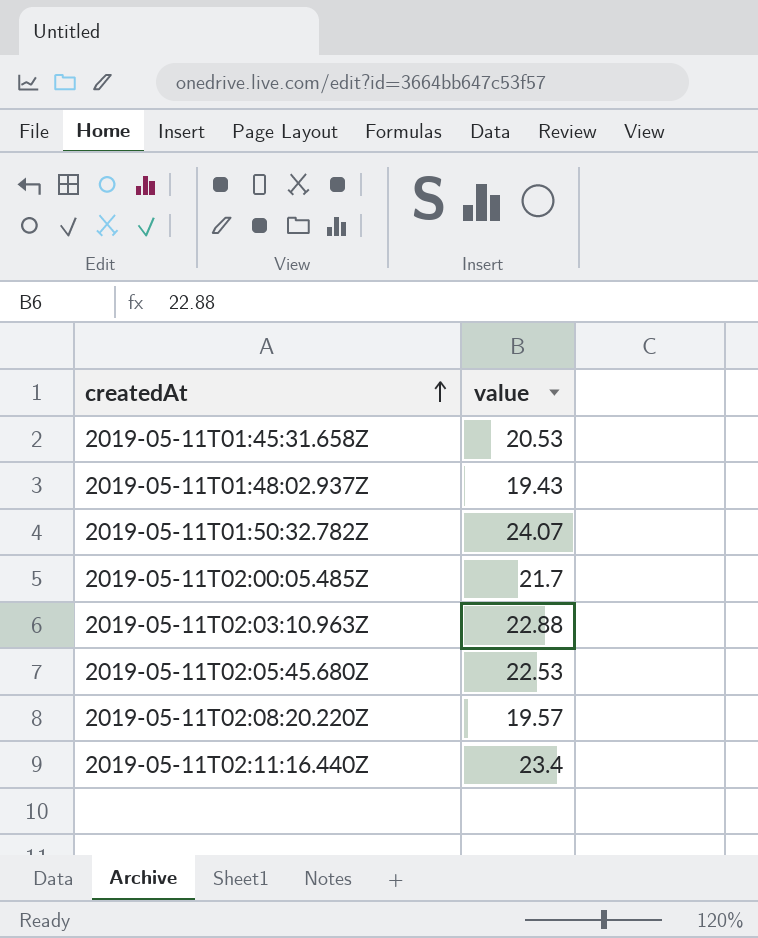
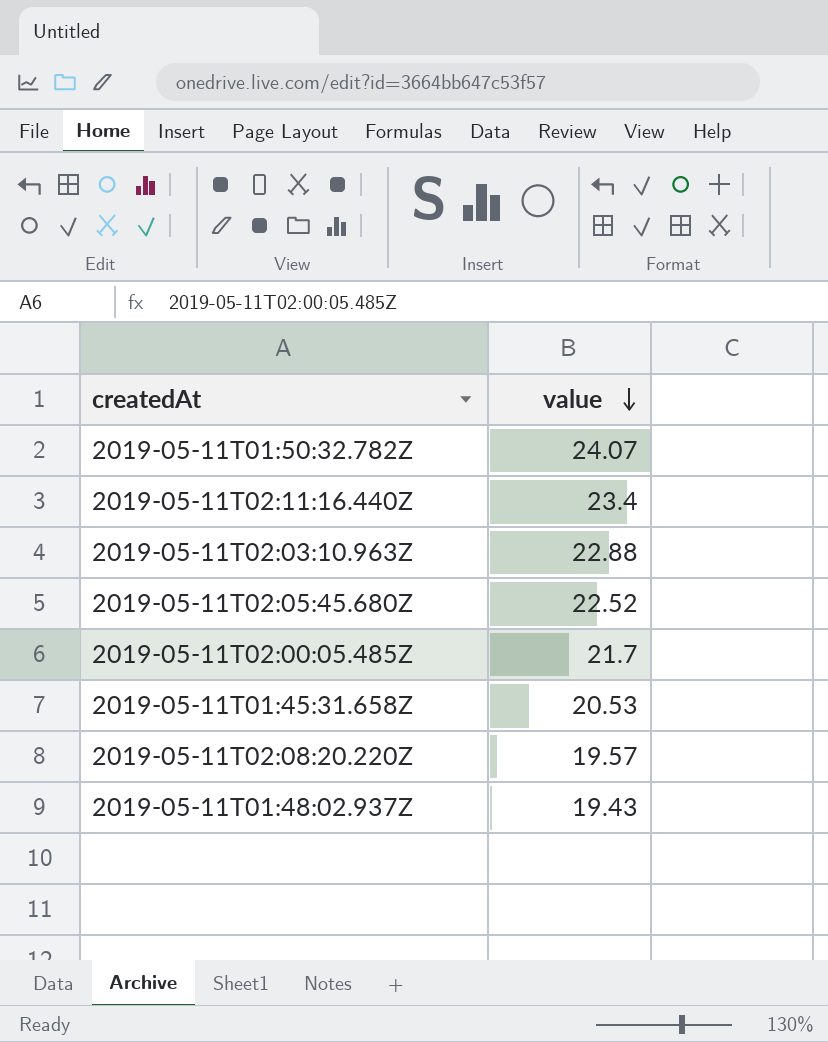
row order: createdAt ascending -> value descending
2019-05-11T02:05:45.680Z | value: 22.53 -> 22.52

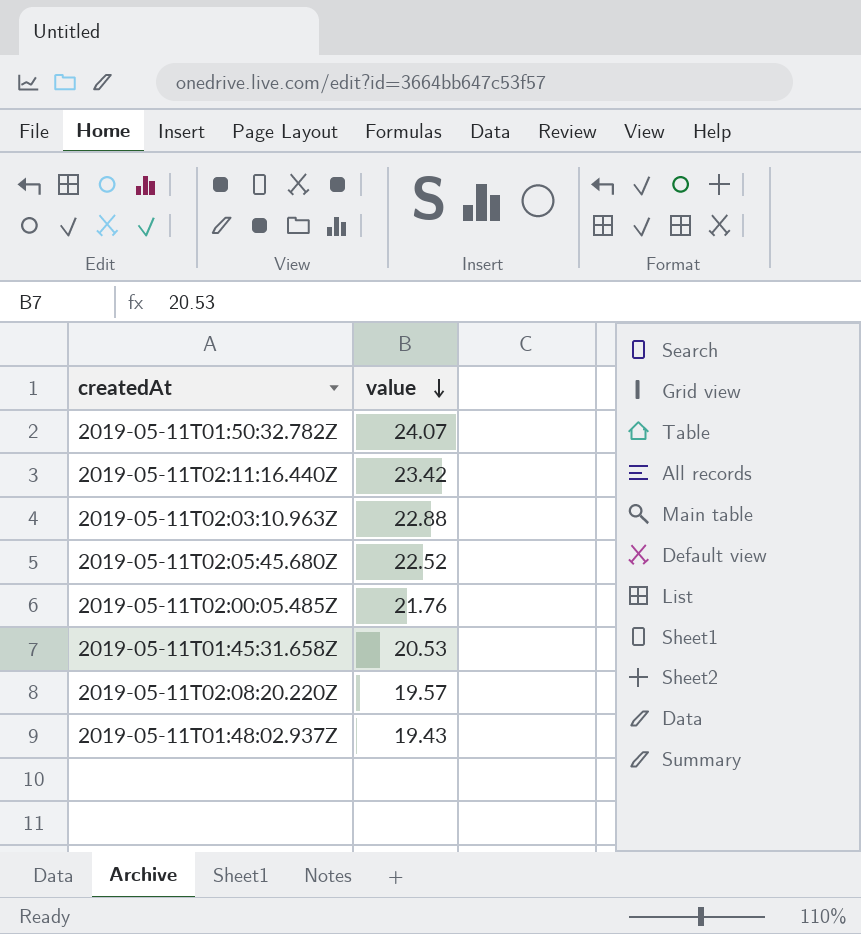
2019-05-11T02:11:16.440Z | value: 23.4 -> 23.42
2019-05-11T02:00:05.485Z | value: 21.7 -> 21.76

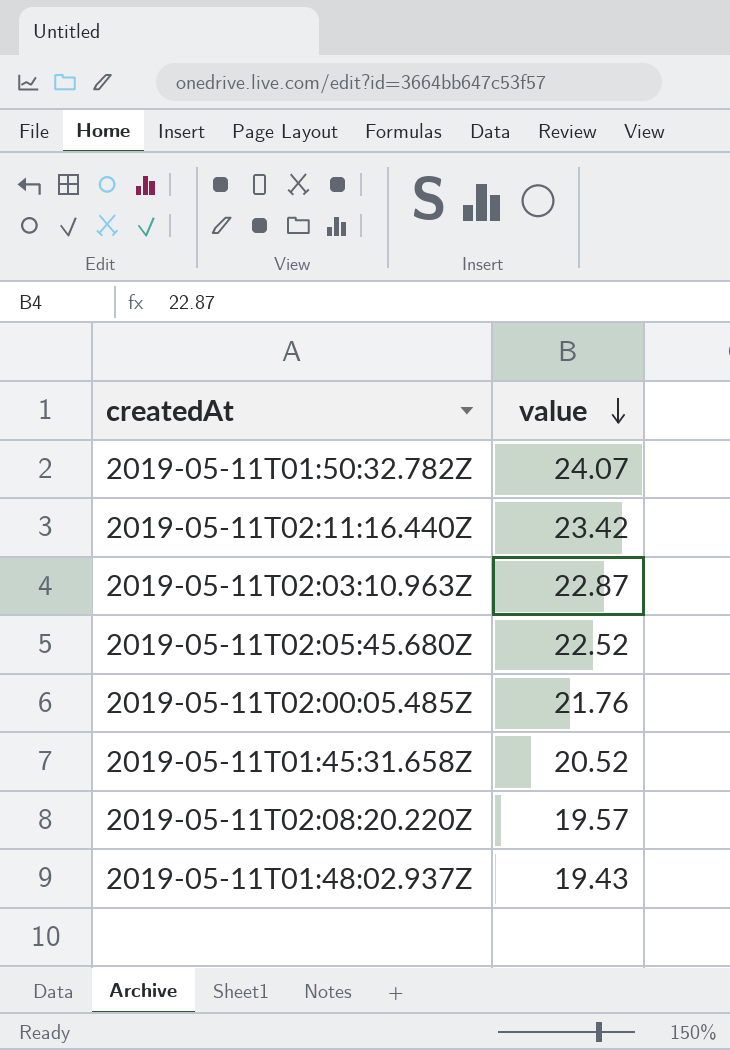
2019-05-11T02:03:10.963Z | value: 22.88 -> 22.87
2019-05-11T01:45:31.658Z | value: 20.53 -> 20.52

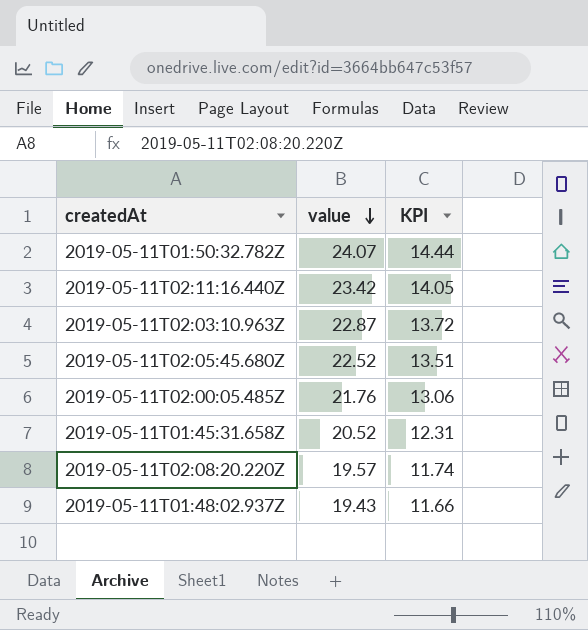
column KPI | formula: none -> [value] * 0.6

